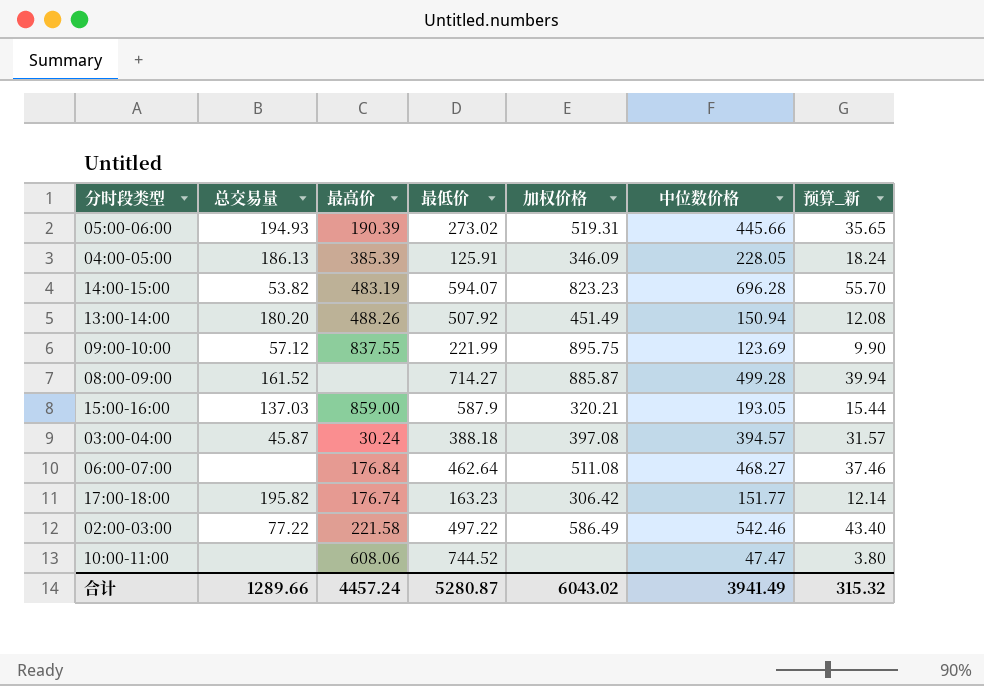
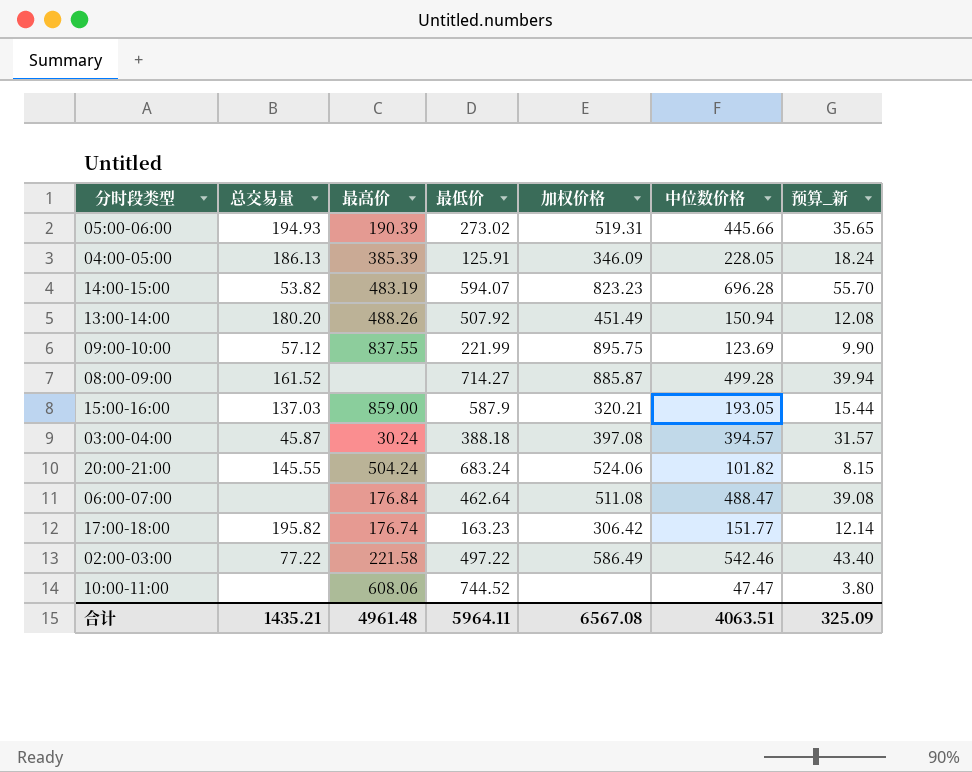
row 20:00-21:00: none -> 145.55 | 504.24 | 683.24 | 524.06 | 101.82 | 8.15
06:00-07:00 | 中位数价格: 468.27 -> 488.47
06:00-07:00 | 预算_新: 37.46 -> 39.08
合计 | 总交易量: 1289.66 -> 1435.21
合计 | 最高价: 4457.24 -> 4961.48
合计 | 最低价: 5280.87 -> 5964.11
合计 | 加权价格: 6043.02 -> 6567.08
合计 | 中位数价格: 3941.49 -> 4063.51
合计 | 预算_新: 315.32 -> 325.09

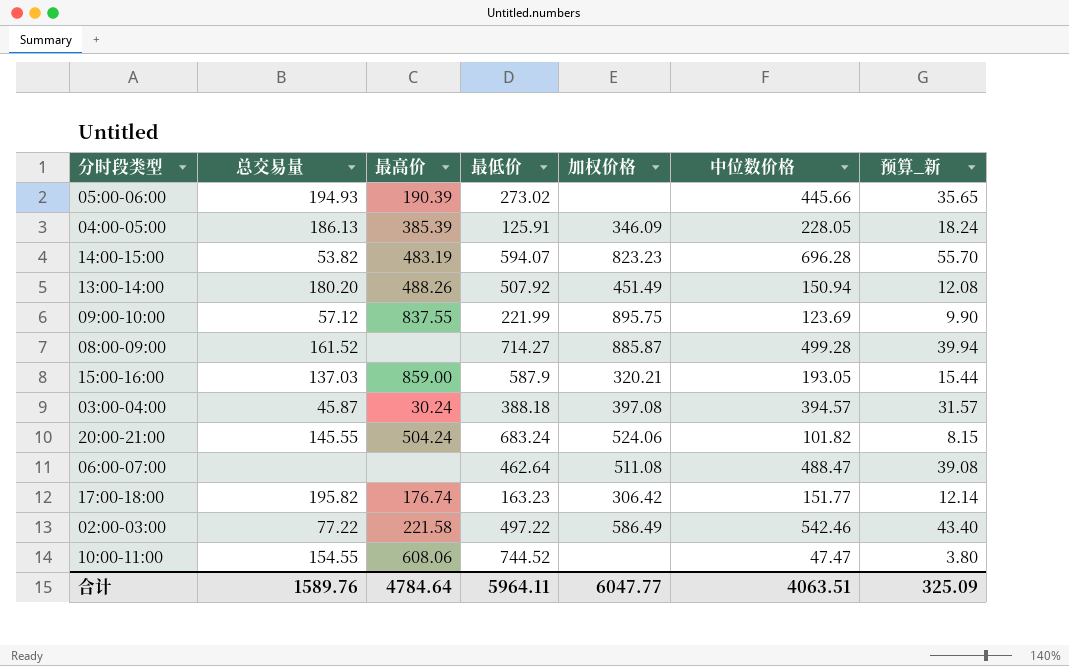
05:00-06:00 | 加权价格: 519.31 -> none
06:00-07:00 | 最高价: 176.84 -> none
10:00-11:00 | 总交易量: none -> 154.55
合计 | 总交易量: 1435.21 -> 1589.76
合计 | 最高价: 4961.48 -> 4784.64
合计 | 加权价格: 6567.08 -> 6047.77

